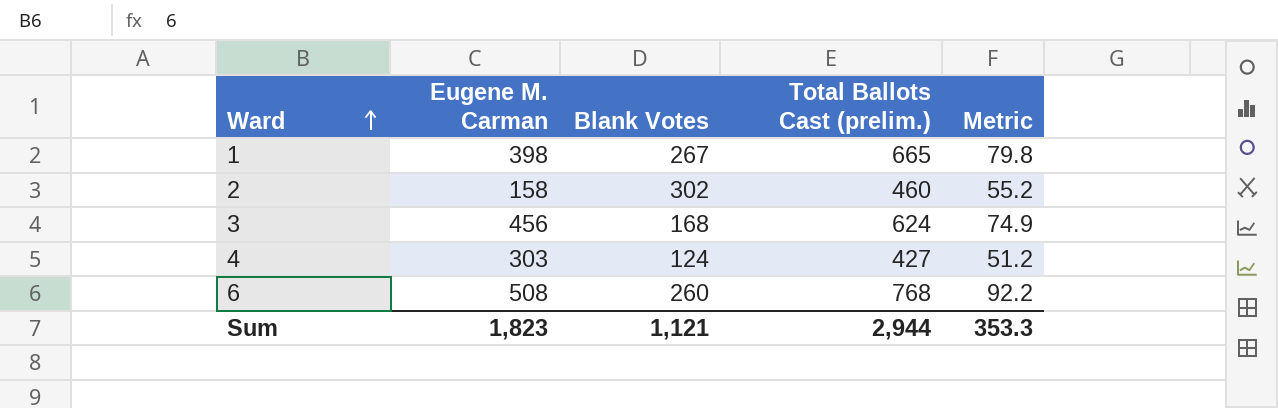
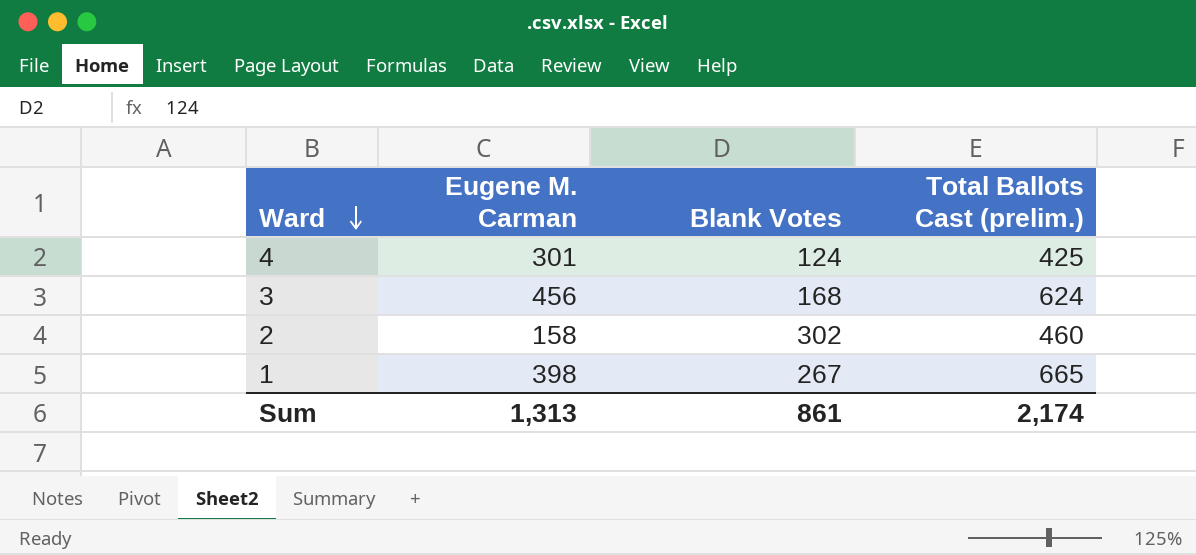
row order: Ward ascending -> Ward descending
column Metric | formula: [Total Ballots Cast (prelim.)] * 0.12 -> none
row 6: 508 | 260 | 768 | 92.2 -> none
4 | Eugene M. Carman: 303 -> 301
4 | Total Ballots Cast (prelim.): 427 -> 425
Sum | Eugene M. Carman: 1,823 -> 1,313
Sum | Blank Votes: 1,121 -> 861
Sum | Total Ballots Cast (prelim.): 2,944 -> 2,174

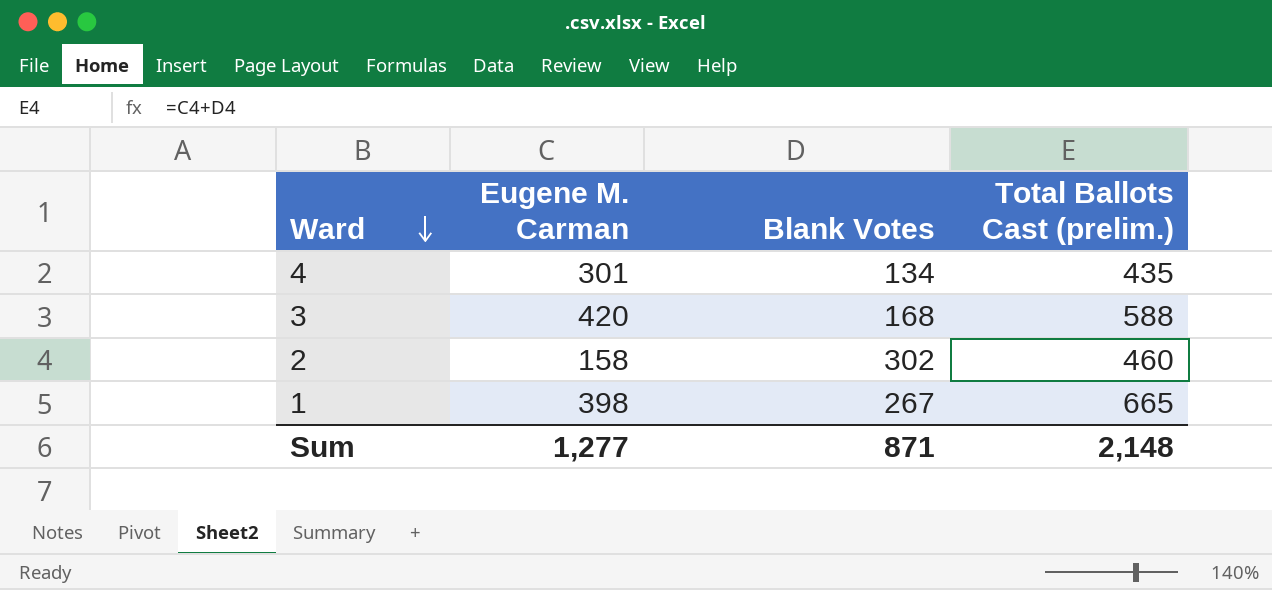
4 | Blank Votes: 124 -> 134
4 | Total Ballots Cast (prelim.): 425 -> 435
3 | Eugene M. Carman: 456 -> 420
3 | Total Ballots Cast (prelim.): 624 -> 588
Sum | Eugene M. Carman: 1,313 -> 1,277
Sum | Blank Votes: 861 -> 871
Sum | Total Ballots Cast (prelim.): 2,174 -> 2,148

